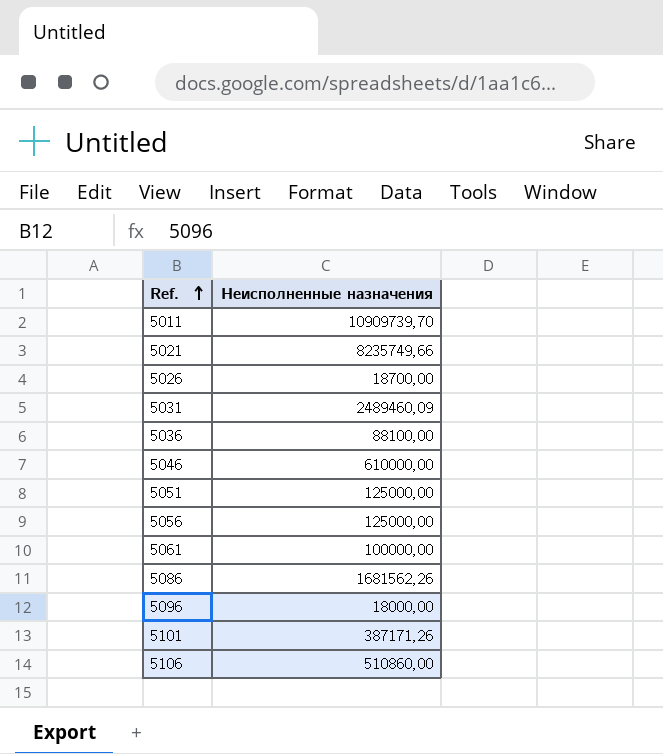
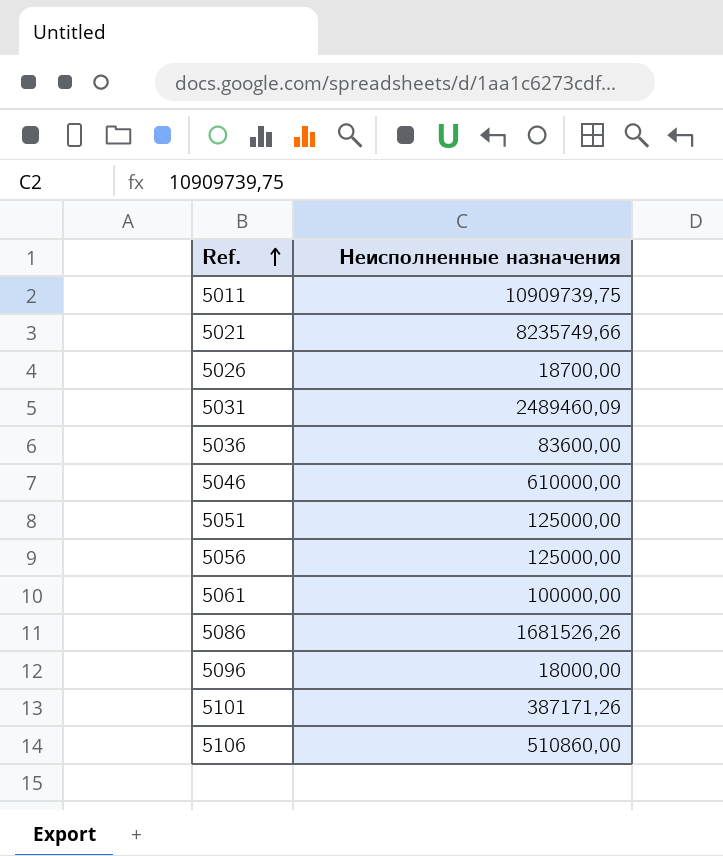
5011 | Неисполненные назначения: 10909739,70 -> 10909739,75
5036 | Неисполненные назначения: 88100,00 -> 83600,00
5086 | Неисполненные назначения: 1681562,26 -> 1681526,26

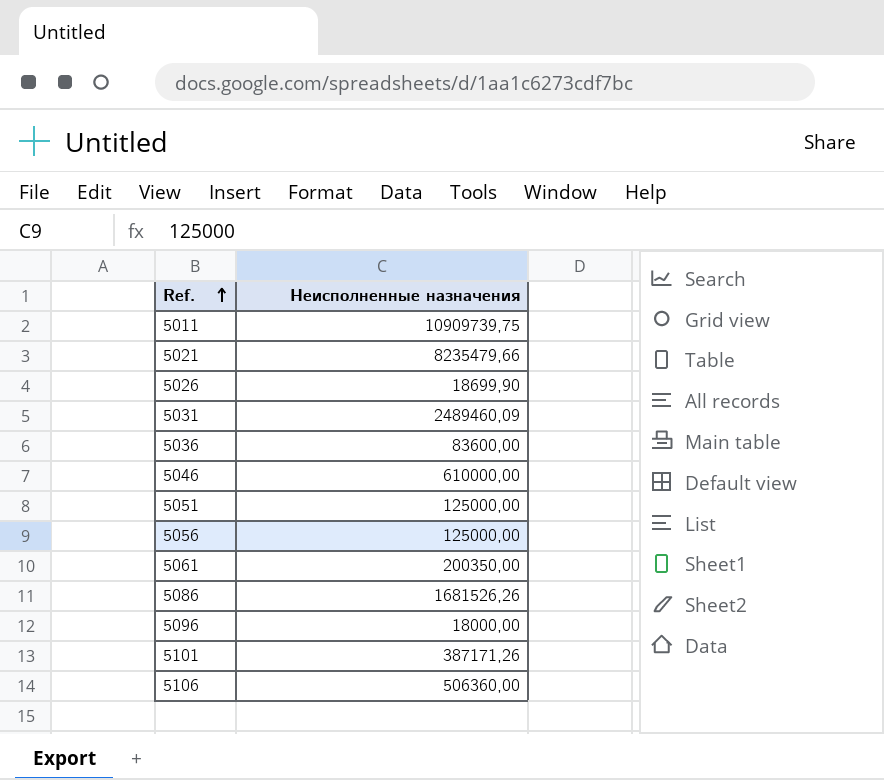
5021 | Неисполненные назначения: 8235749,66 -> 8235479,66
5026 | Неисполненные назначения: 18700,00 -> 18699,90
5061 | Неисполненные назначения: 100000,00 -> 200350,00
5106 | Неисполненные назначения: 510860,00 -> 506360,00

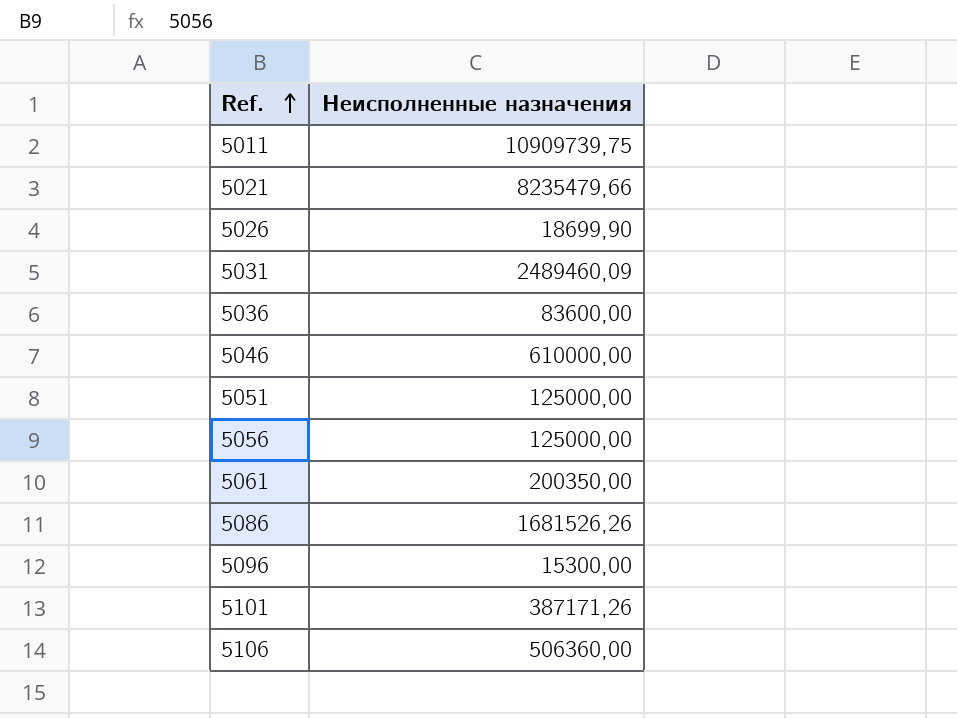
5096 | Неисполненные назначения: 18000,00 -> 15300,00

